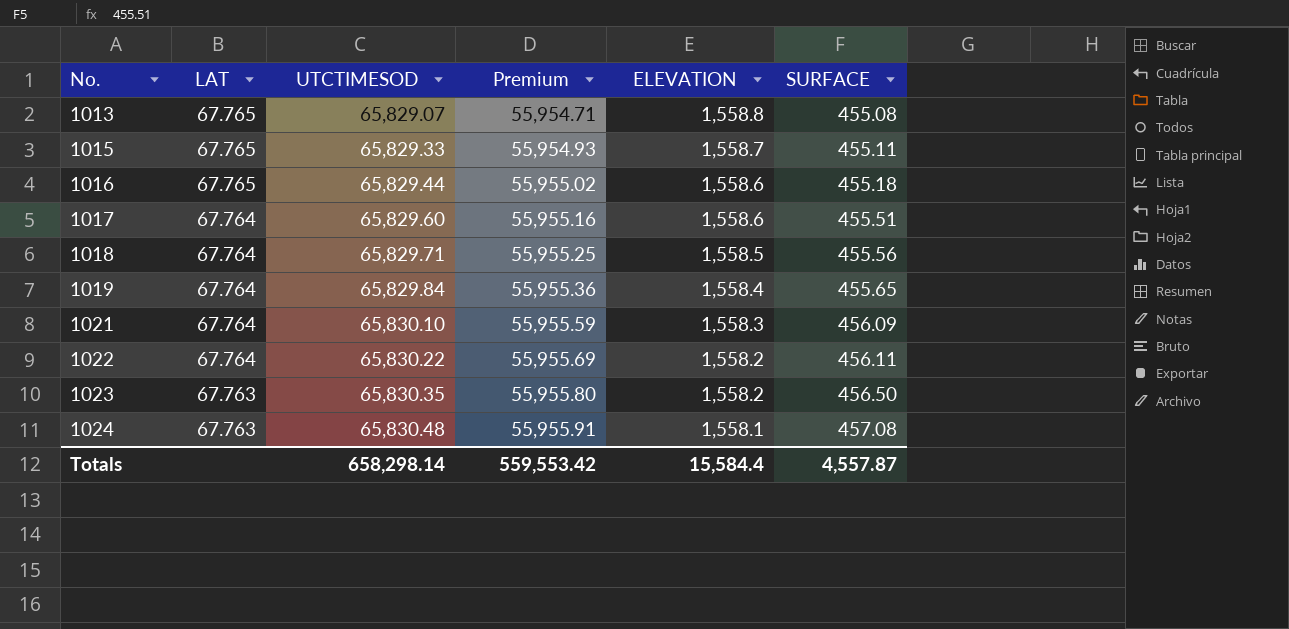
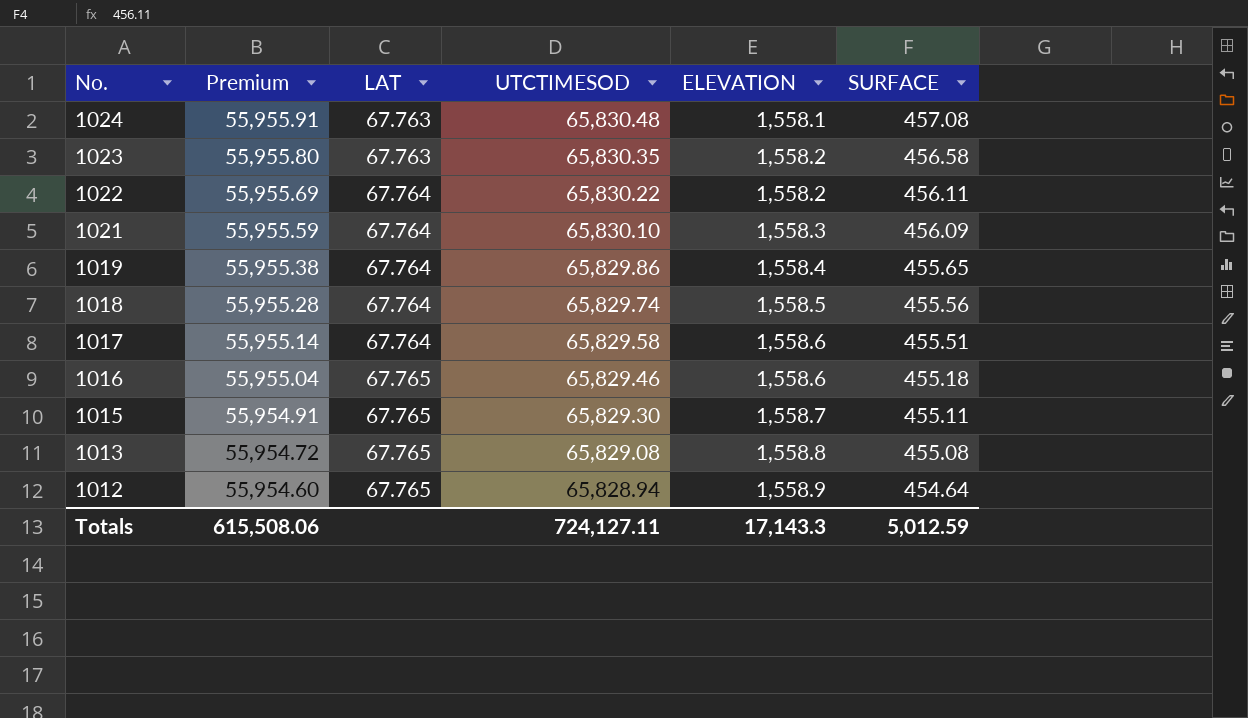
row order: No. ascending -> No. descending
column Premium | position: 4 -> 2
1023 | SURFACE: 456.50 -> 456.58
1019 | Premium: 55,955.36 -> 55,955.38
1019 | UTCTIMESOD: 65,829.84 -> 65,829.86
1018 | Premium: 55,955.25 -> 55,955.28
1018 | UTCTIMESOD: 65,829.71 -> 65,829.74
1017 | Premium: 55,955.16 -> 55,955.14
1017 | UTCTIMESOD: 65,829.60 -> 65,829.58
1016 | Premium: 55,955.02 -> 55,955.04
1016 | UTCTIMESOD: 65,829.44 -> 65,829.46
1015 | Premium: 55,954.93 -> 55,954.91
1015 | UTCTIMESOD: 65,829.33 -> 65,829.30
1013 | Premium: 55,954.71 -> 55,954.72
1013 | UTCTIMESOD: 65,829.07 -> 65,829.08
row 1012: none -> 55,954.60 | 67.765 | 65,828.94 | 1,558.9 | 454.64
Totals | Premium: 559,553.42 -> 615,508.06
Totals | UTCTIMESOD: 658,298.14 -> 724,127.11
Totals | ELEVATION: 15,584.4 -> 17,143.3
Totals | SURFACE: 4,557.87 -> 5,012.59

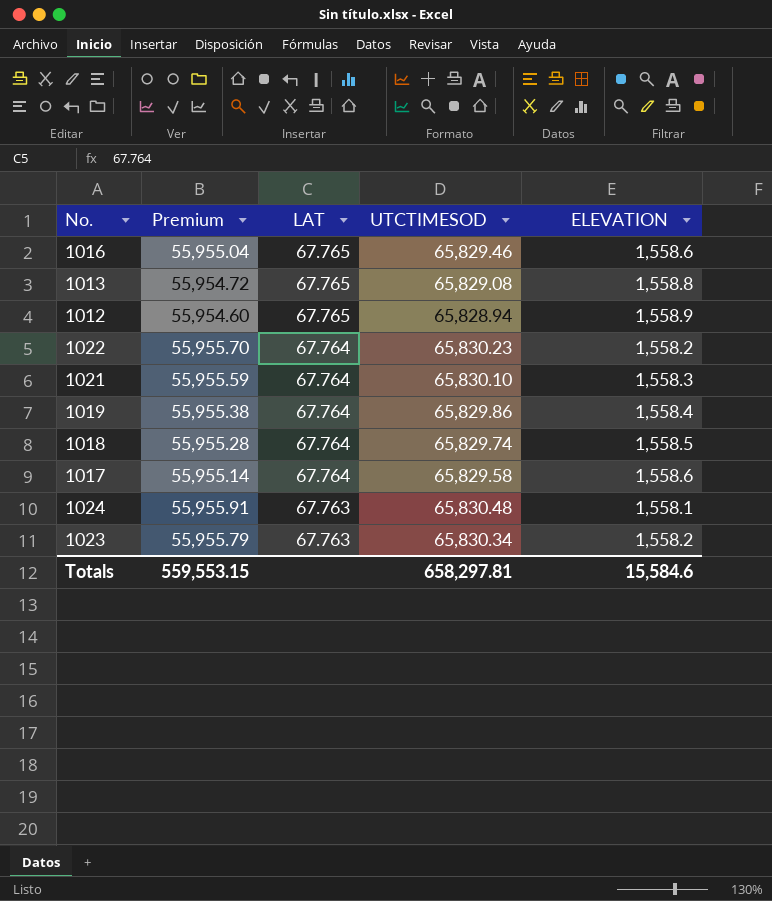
row order: No. descending -> LAT descending
column SURFACE | position: 6 -> none
row 1015: 55,954.91 | 67.765 | 65,829.30 | 1,558.7 | 455.11 -> none
1022 | Premium: 55,955.69 -> 55,955.70
1022 | UTCTIMESOD: 65,830.22 -> 65,830.23
1023 | Premium: 55,955.80 -> 55,955.79
1023 | UTCTIMESOD: 65,830.35 -> 65,830.34
Totals | Premium: 615,508.06 -> 559,553.15
Totals | UTCTIMESOD: 724,127.11 -> 658,297.81
Totals | ELEVATION: 17,143.3 -> 15,584.6

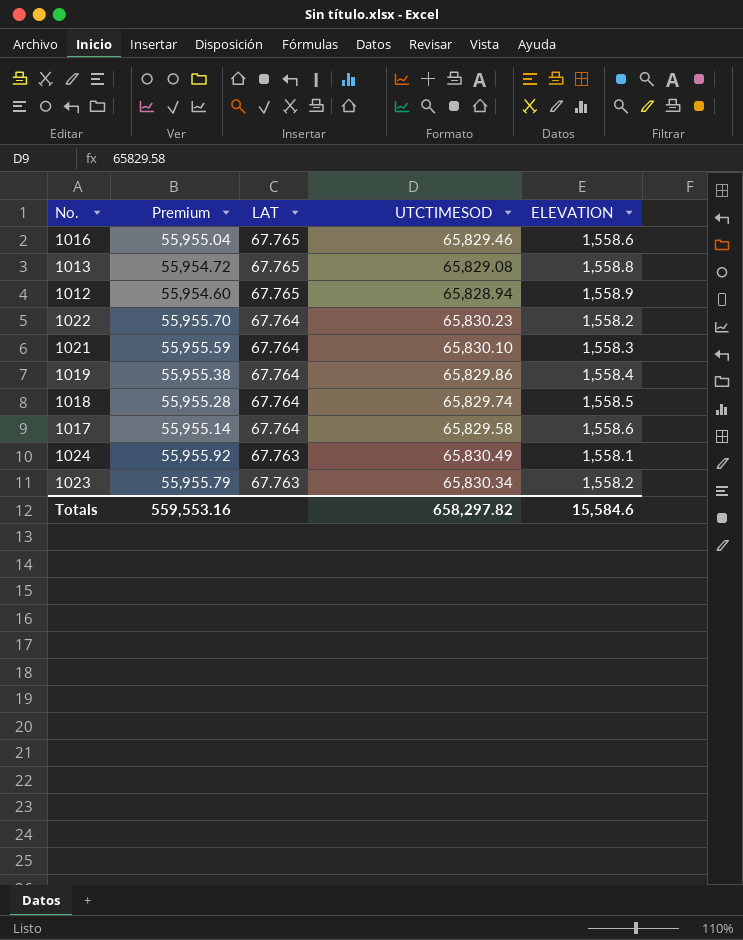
1024 | Premium: 55,955.91 -> 55,955.92
1024 | UTCTIMESOD: 65,830.48 -> 65,830.49
Totals | Premium: 559,553.15 -> 559,553.16
Totals | UTCTIMESOD: 658,297.81 -> 658,297.82

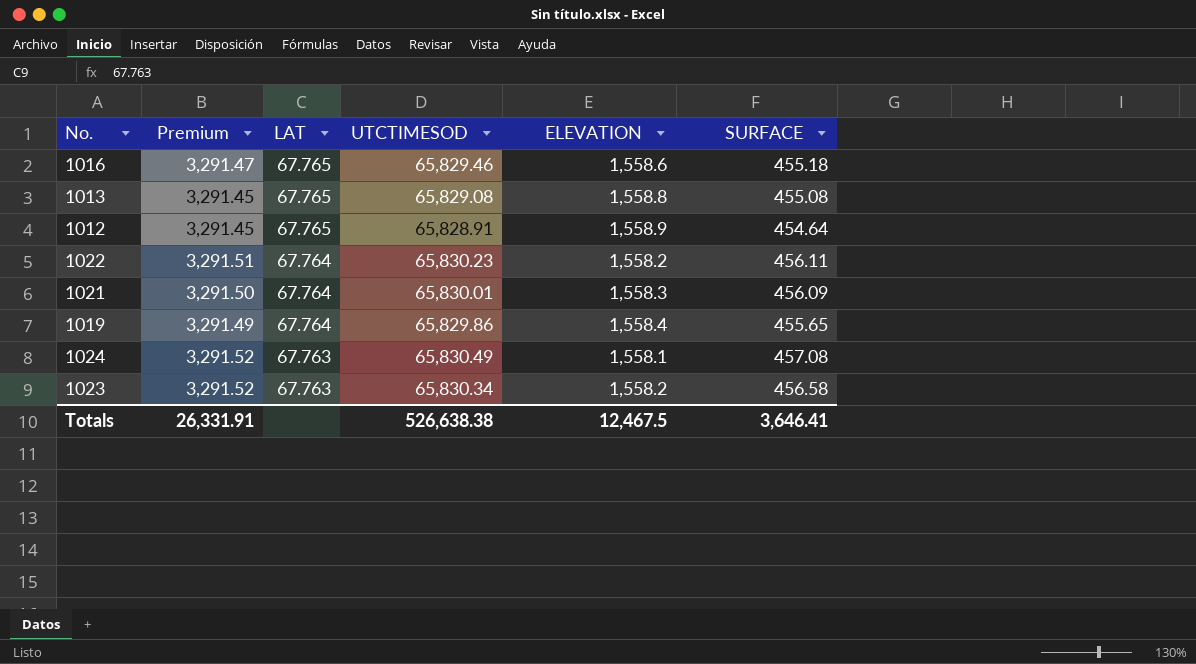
column Premium | formula: [UTCTIMESOD] * 0.85 -> [UTCTIMESOD] * 0.05
column SURFACE | position: none -> 6
row 1018: 55,955.28 | 67.764 | 65,829.74 | 1,558.5 -> none
row 1017: 55,955.14 | 67.764 | 65,829.58 | 1,558.6 -> none
1012 | UTCTIMESOD: 65,828.94 -> 65,828.91
1021 | UTCTIMESOD: 65,830.10 -> 65,830.01
Totals | Premium: 559,553.16 -> 26,331.91
Totals | UTCTIMESOD: 658,297.82 -> 526,638.38
Totals | ELEVATION: 15,584.6 -> 12,467.5

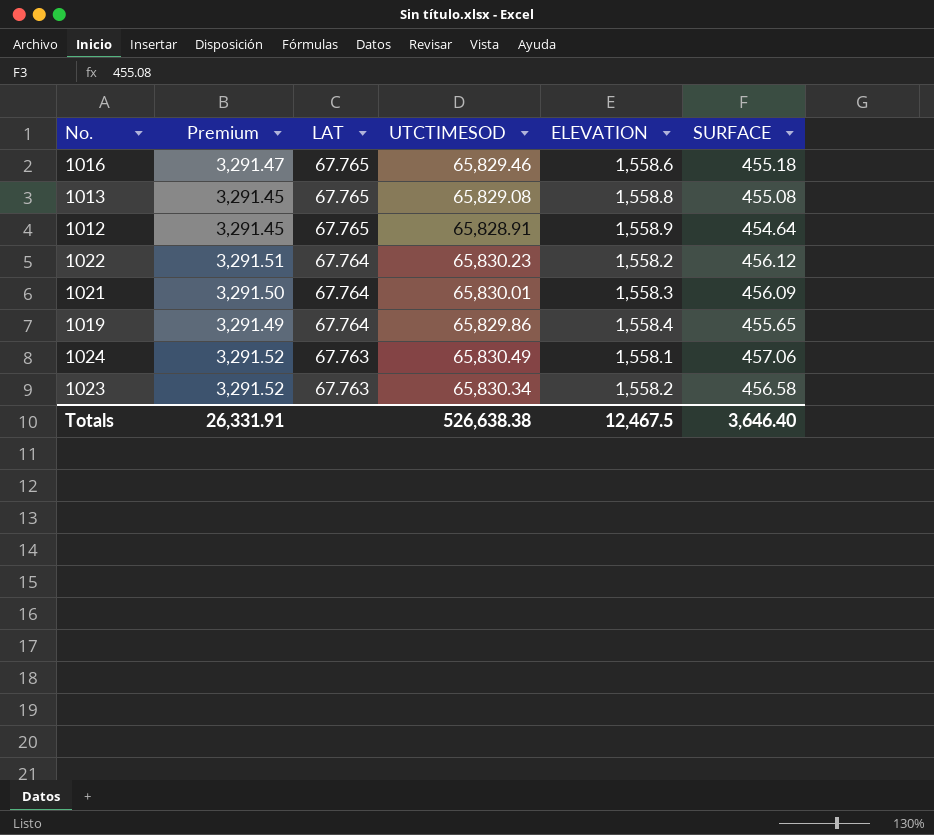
1022 | SURFACE: 456.11 -> 456.12
1024 | SURFACE: 457.08 -> 457.06
Totals | SURFACE: 3,646.41 -> 3,646.40

